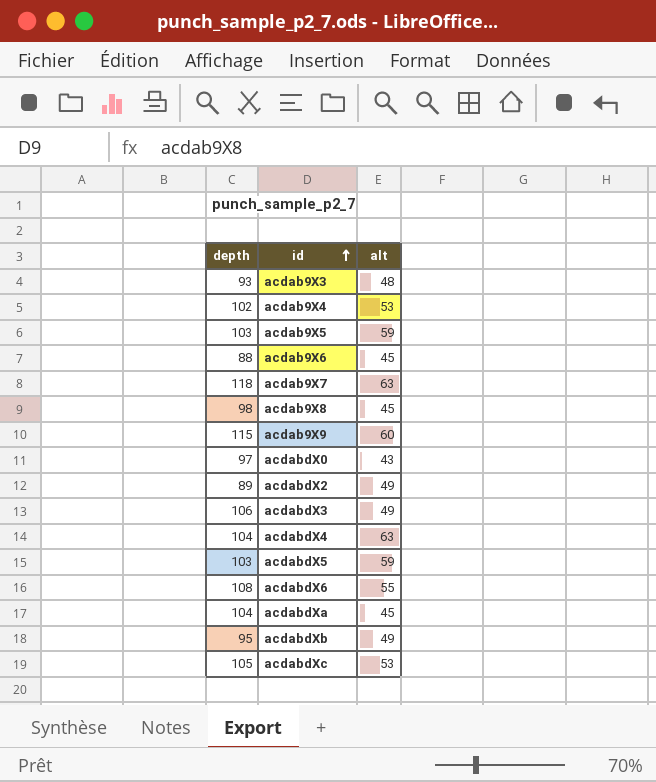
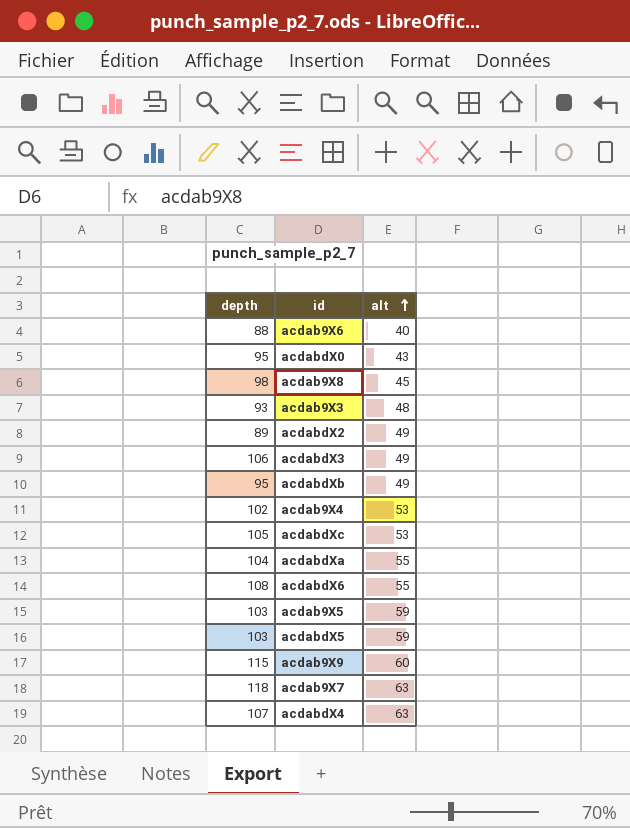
row order: id ascending -> alt ascending
acdab9X6 | alt: 45 -> 40
acdabdX0 | depth: 97 -> 95
acdabdXa | alt: 45 -> 55
acdabdX4 | depth: 104 -> 107

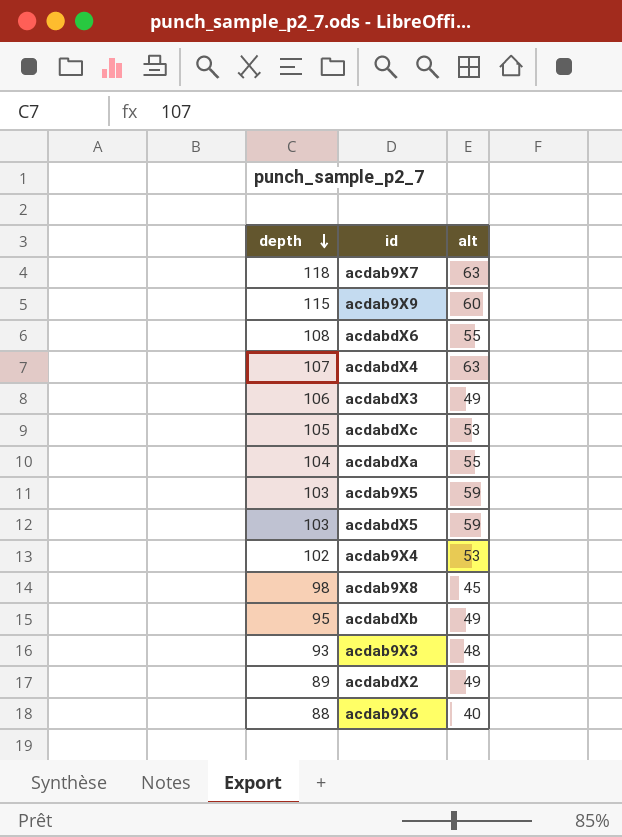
row order: alt ascending -> depth descending
row acdabdX0: 95 | 43 -> none

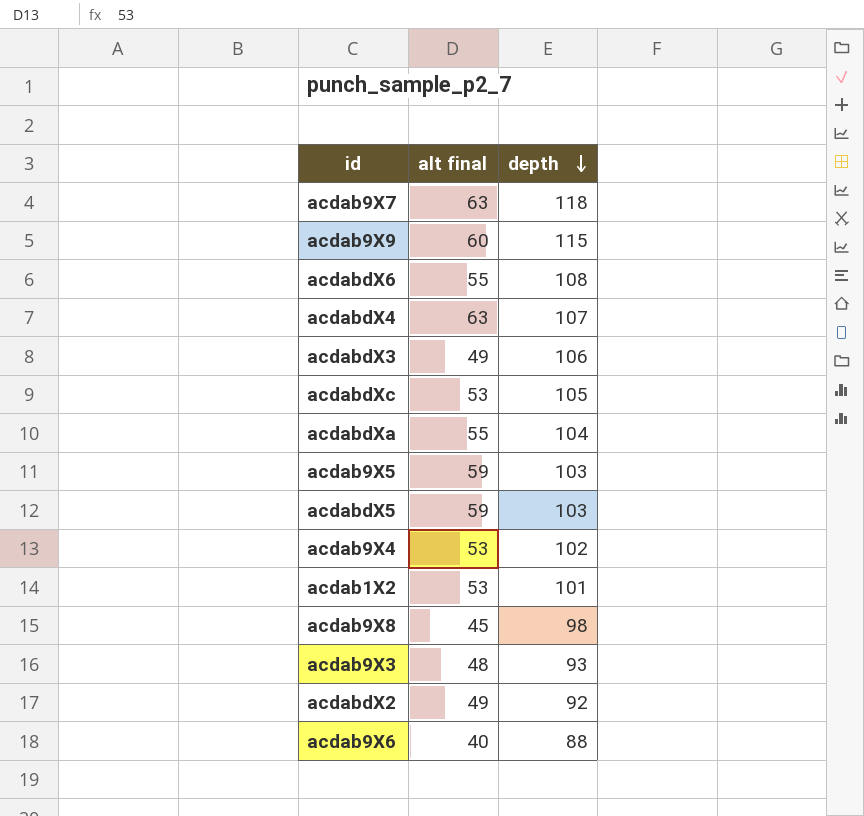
column name: alt -> alt final
column depth | position: 1 -> 3
row acdabdXb: 95 | 49 -> none
row acdab1X2: none -> 53 | 101
acdabdX2 | depth: 89 -> 92

